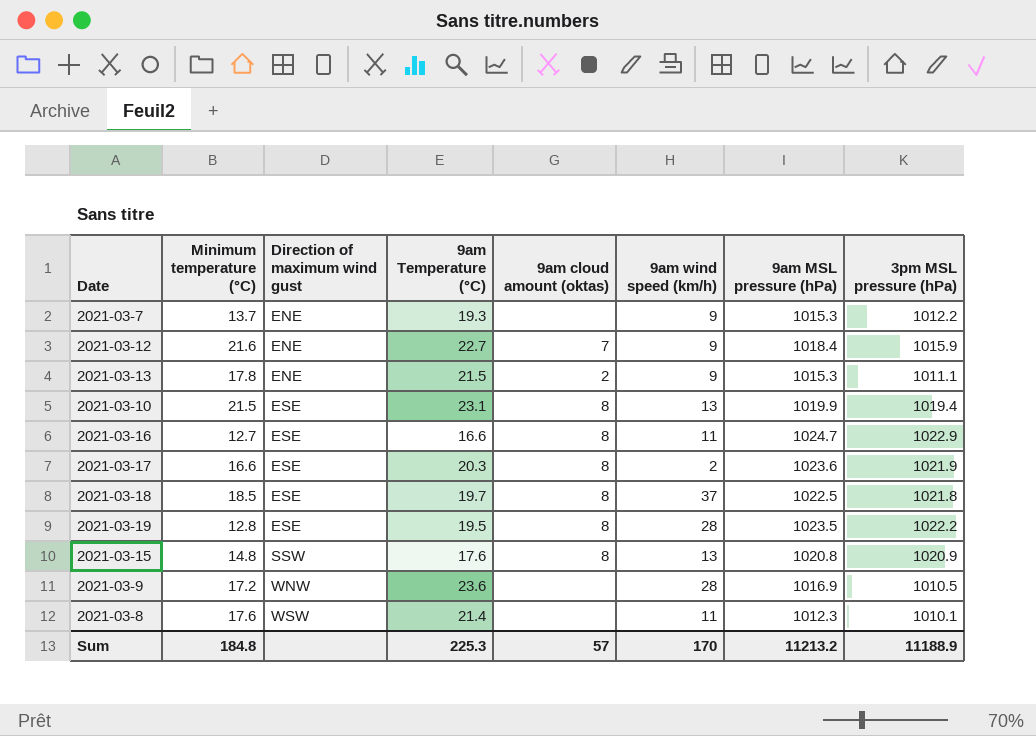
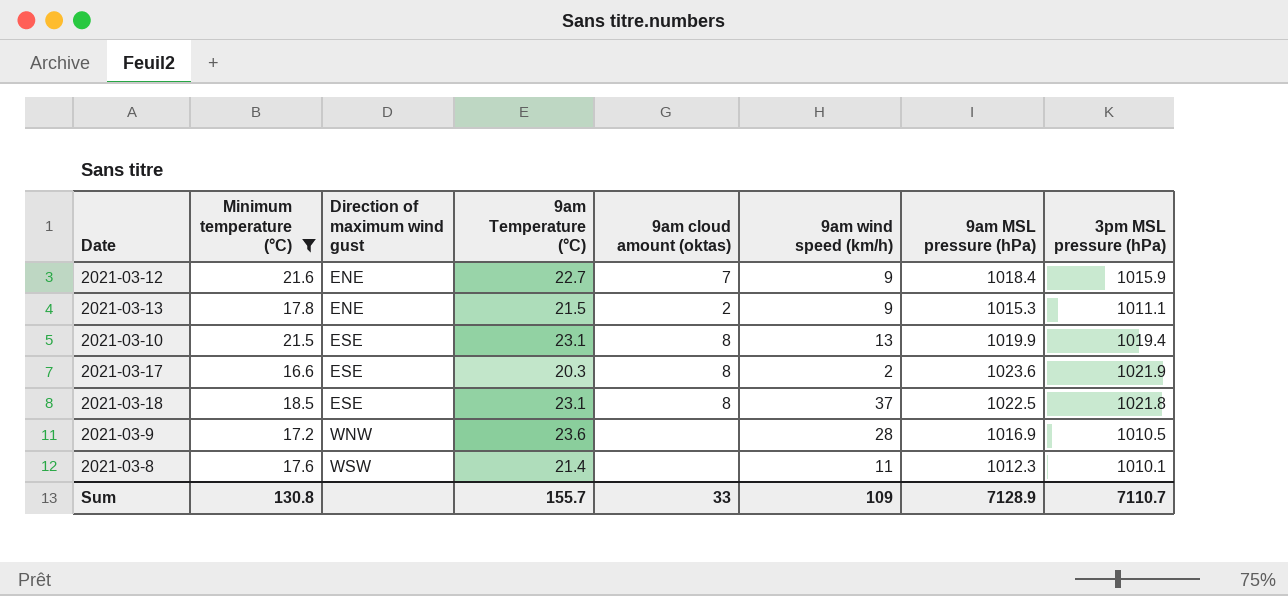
filter: none -> Minimum temperature (°C) >= 16.6
2021-03-18 | 9am Temperature (°C): 19.7 -> 23.1
Sum | Minimum temperature (°C): 184.8 -> 130.8
Sum | 9am Temperature (°C): 225.3 -> 155.7
Sum | 9am cloud amount (oktas): 57 -> 33
Sum | 9am wind speed (km/h): 170 -> 109
Sum | 9am MSL pressure (hPa): 11213.2 -> 7128.9
Sum | 3pm MSL pressure (hPa): 11188.9 -> 7110.7

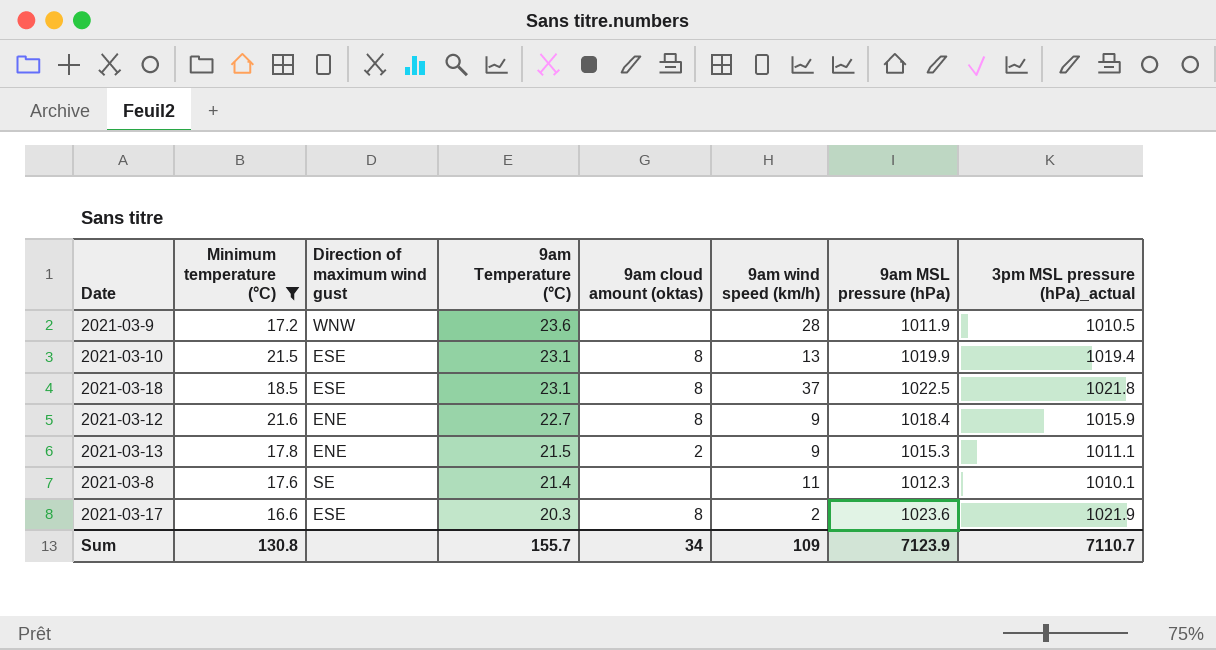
row order: Direction of maximum wind gust ascending -> 9am Temperature (°C) descending
column name: 3pm MSL pressure (hPa) -> 3pm MSL pressure (hPa)_actual
2021-03-9 | 9am MSL pressure (hPa): 1016.9 -> 1011.9
2021-03-12 | 9am cloud amount (oktas): 7 -> 8
2021-03-8 | Direction of maximum wind gust: WSW -> SE
Sum | 9am cloud amount (oktas): 33 -> 34
Sum | 9am MSL pressure (hPa): 7128.9 -> 7123.9

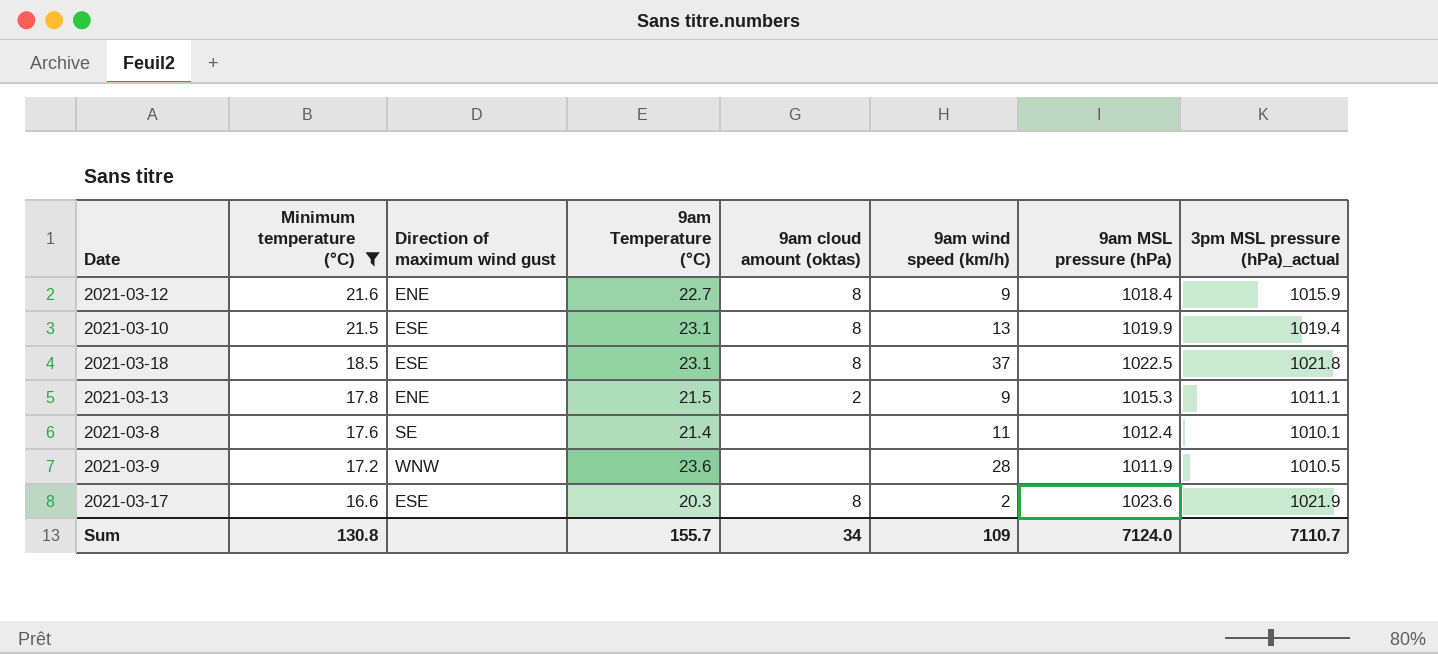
row order: 9am Temperature (°C) descending -> Minimum temperature (°C) descending
2021-03-8 | 9am MSL pressure (hPa): 1012.3 -> 1012.4
Sum | 9am MSL pressure (hPa): 7123.9 -> 7124.0

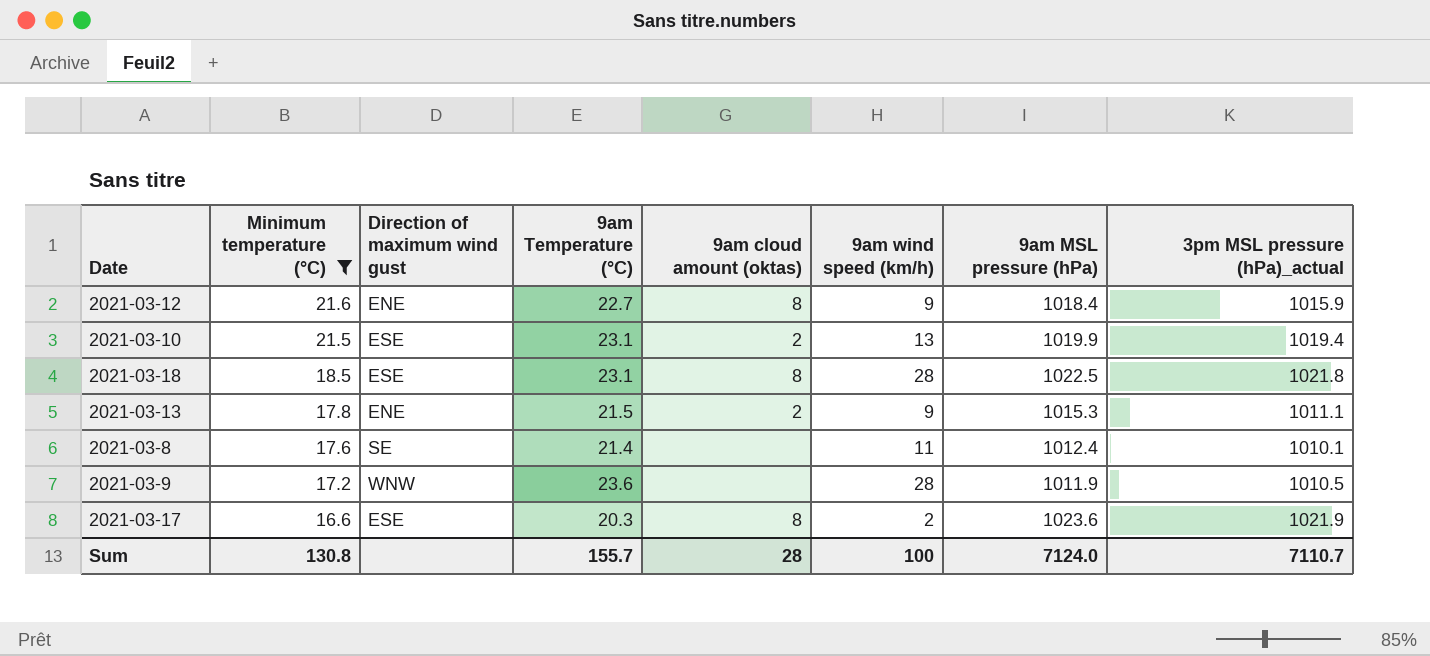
2021-03-10 | 9am cloud amount (oktas): 8 -> 2
2021-03-18 | 9am wind speed (km/h): 37 -> 28
Sum | 9am cloud amount (oktas): 34 -> 28
Sum | 9am wind speed (km/h): 109 -> 100

